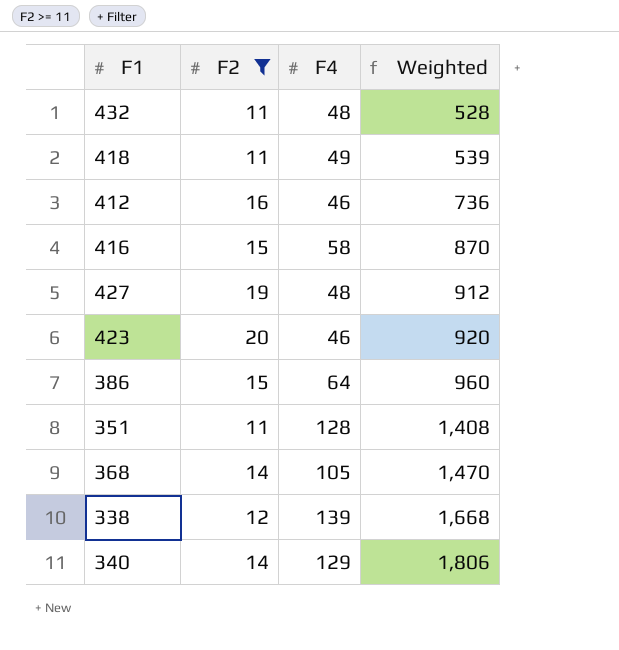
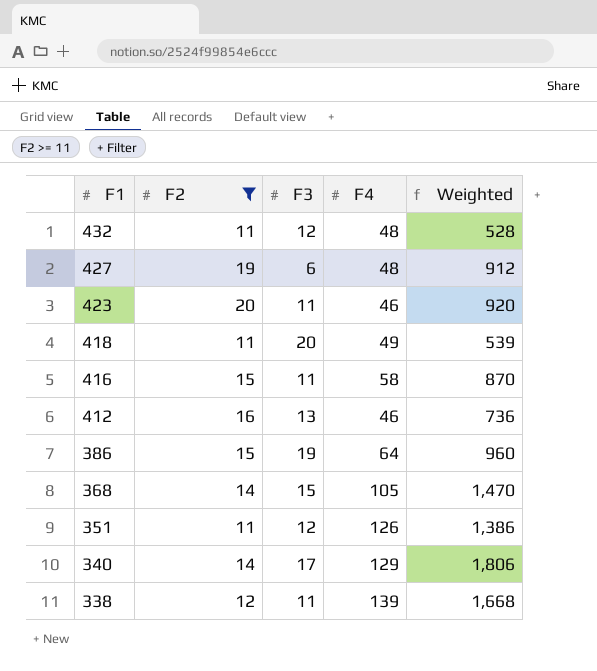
row order: Weighted ascending -> F1 descending
column F3 | position: none -> 3
351 | F4: 128 -> 126
351 | Weighted: 1,408 -> 1,386

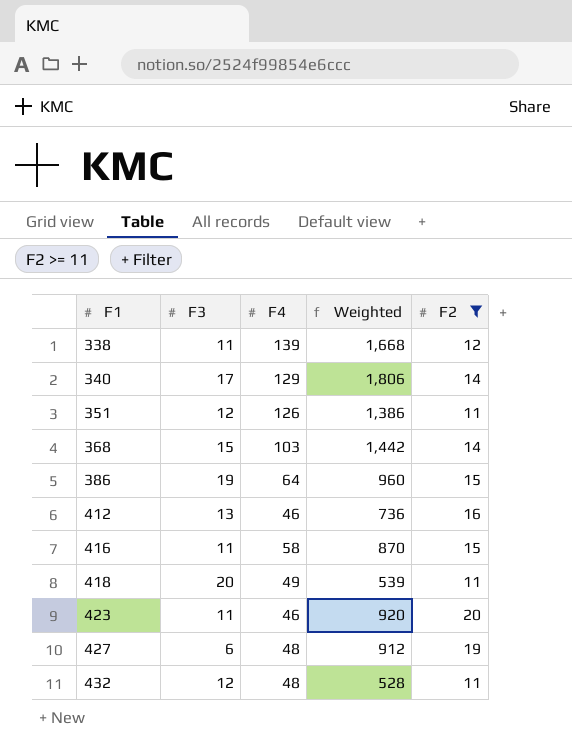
row order: F1 descending -> F1 ascending
column F2 | position: 2 -> 5
368 | F4: 105 -> 103
368 | Weighted: 1,470 -> 1,442

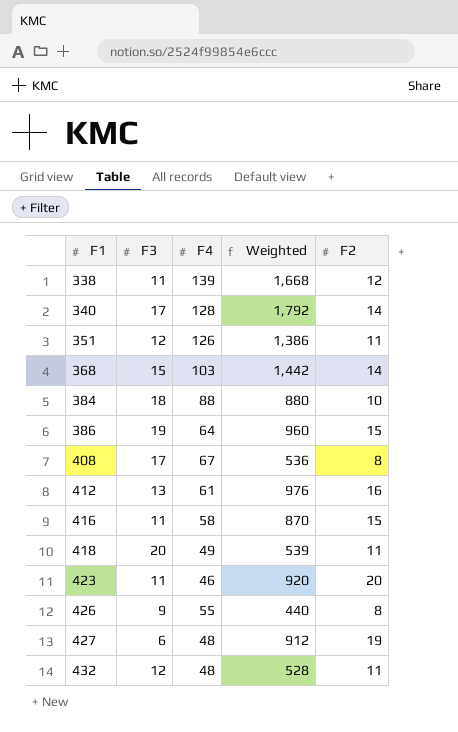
filter: F2 >= 11 -> none
340 | F4: 129 -> 128
340 | Weighted: 1,806 -> 1,792
412 | F4: 46 -> 61
412 | Weighted: 736 -> 976

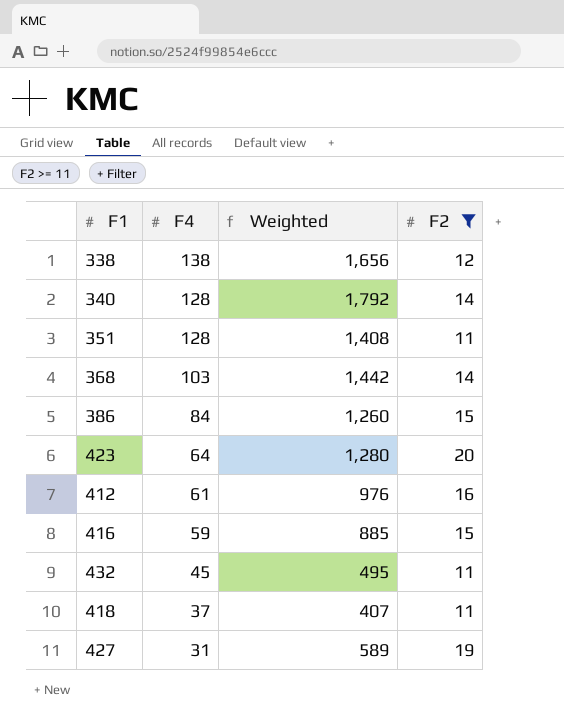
filter: none -> F2 >= 11
row order: F1 ascending -> F4 descending
column F3 | position: 2 -> none
338 | F4: 139 -> 138
338 | Weighted: 1,668 -> 1,656
351 | F4: 126 -> 128
351 | Weighted: 1,386 -> 1,408
386 | F4: 64 -> 84
386 | Weighted: 960 -> 1,260
423 | F4: 46 -> 64
423 | Weighted: 920 -> 1,280
416 | F4: 58 -> 59
416 | Weighted: 870 -> 885
432 | F4: 48 -> 45
432 | Weighted: 528 -> 495
418 | F4: 49 -> 37
418 | Weighted: 539 -> 407
427 | F4: 48 -> 31
427 | Weighted: 912 -> 589

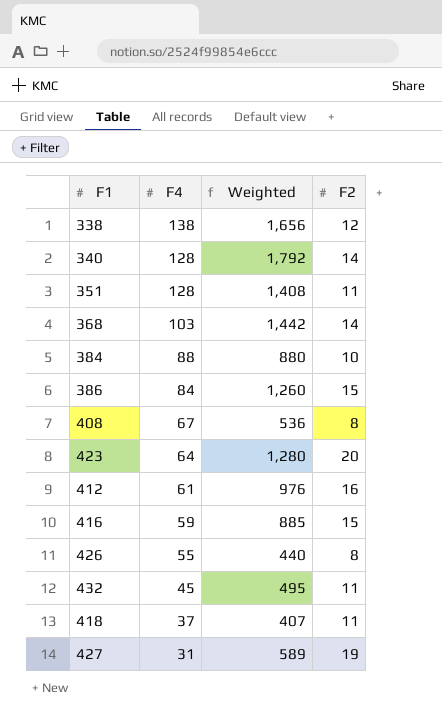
filter: F2 >= 11 -> none

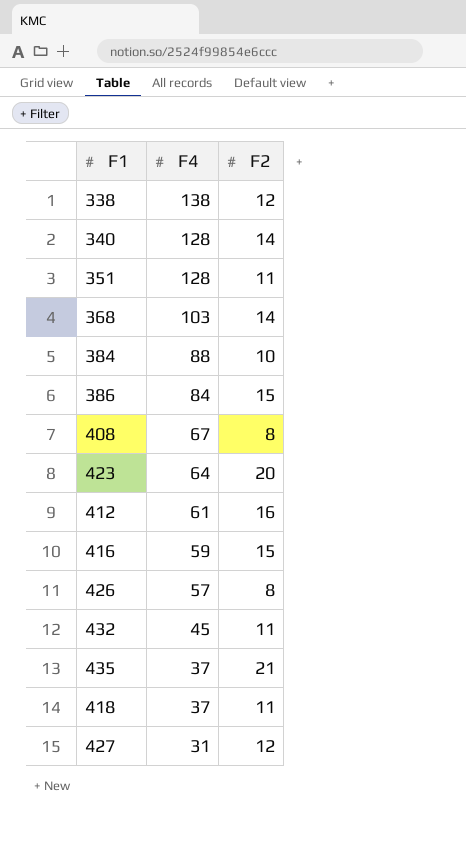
column Weighted | formula: [F4] * [F2] -> none
426 | F4: 55 -> 57
row 435: none -> 37 | 21
427 | F2: 19 -> 12

